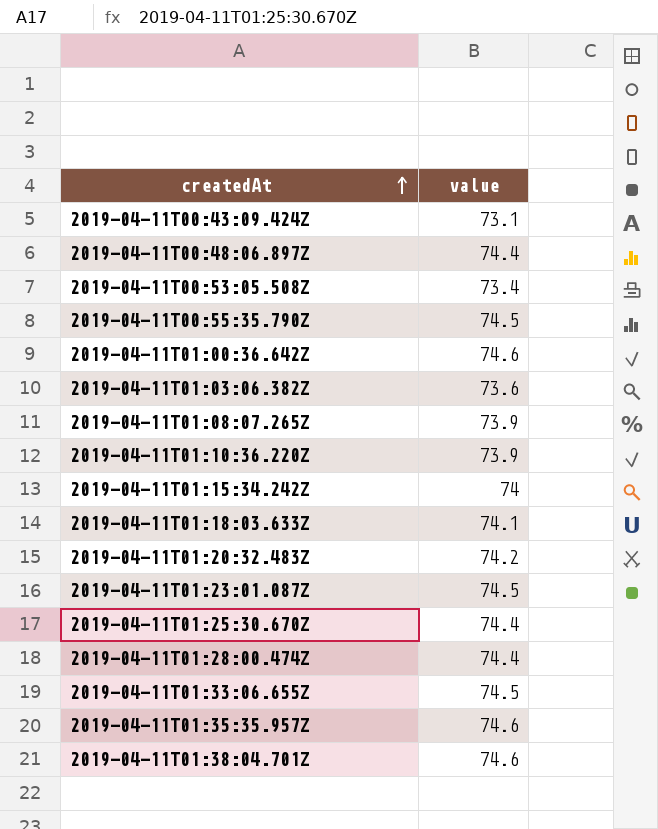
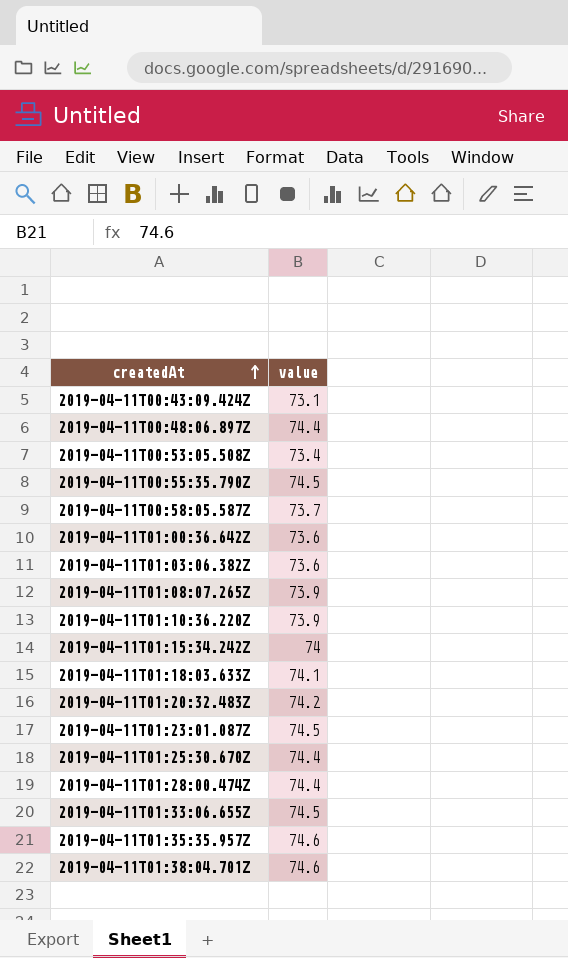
row 2019-04-11T00:58:05.587Z: none -> 73.7
2019-04-11T01:00:36.642Z | value: 74.6 -> 73.6

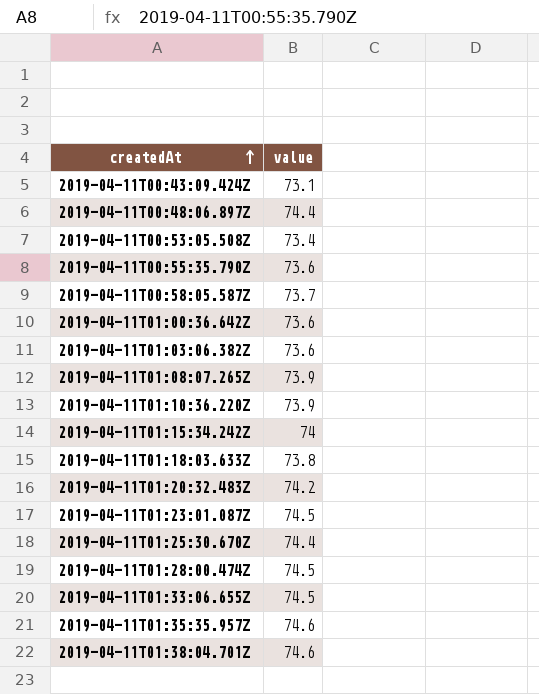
2019-04-11T00:55:35.790Z | value: 74.5 -> 73.6
2019-04-11T01:18:03.633Z | value: 74.1 -> 73.8
2019-04-11T01:28:00.474Z | value: 74.4 -> 74.5

